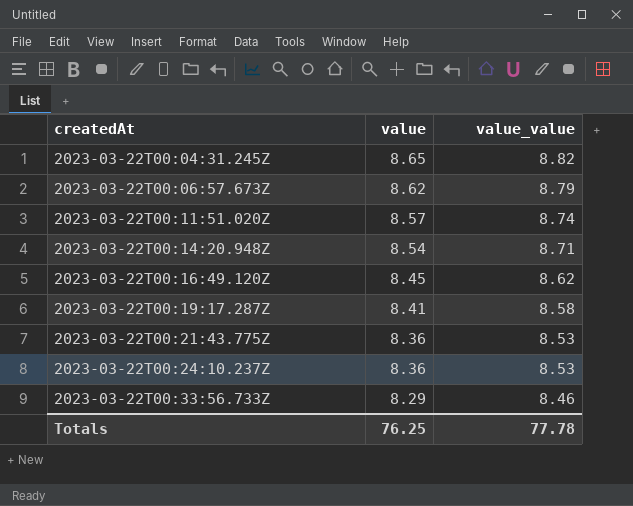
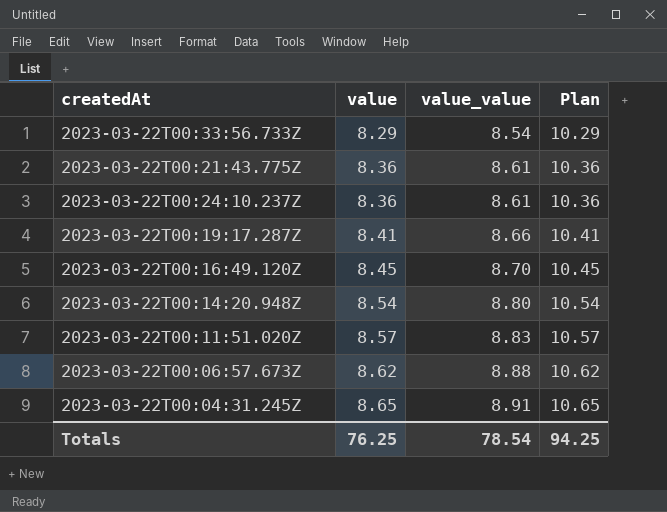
row order: createdAt ascending -> value ascending
column value_value | formula: [value] * 1.02 -> [value] * 1.03
column Plan | formula: none -> [value] + 2
Totals | value_value: 77.78 -> 78.54

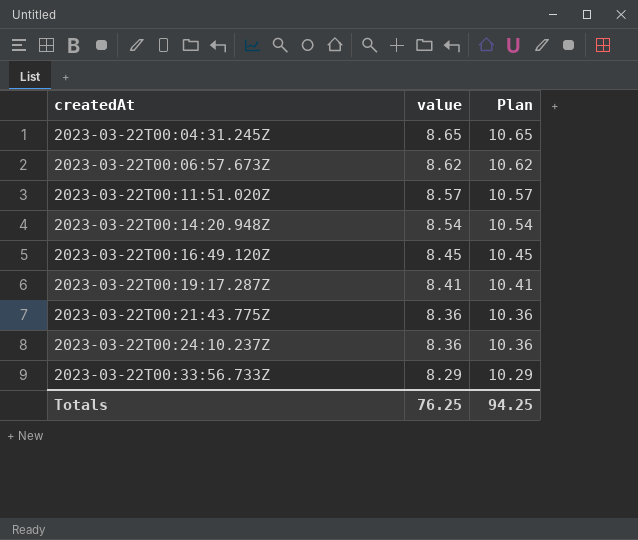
row order: value ascending -> createdAt ascending
column value_value | formula: [value] * 1.03 -> none

